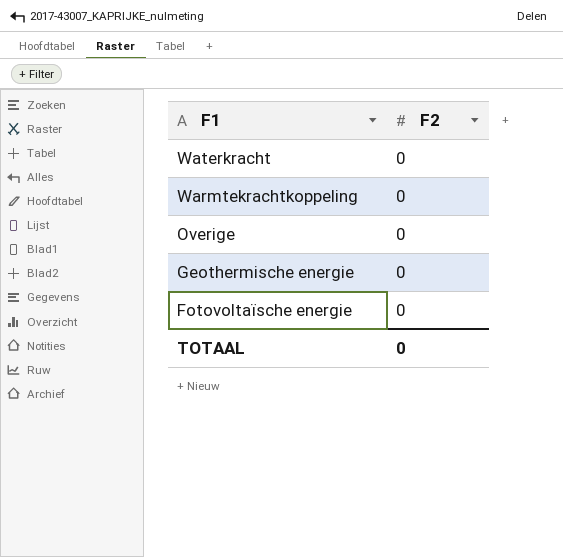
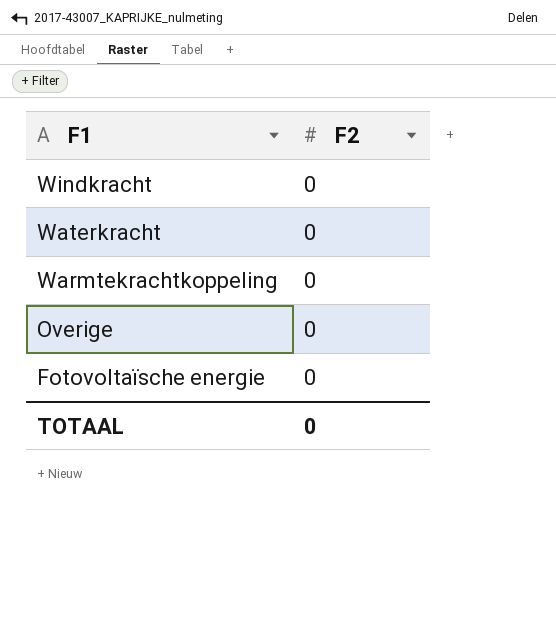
row Geothermische energie: 0 -> none
row Windkracht: none -> 0

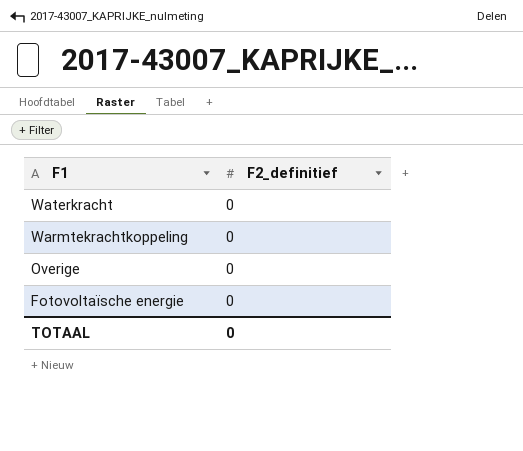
column name: F2 -> F2_definitief
row Windkracht: 0 -> none

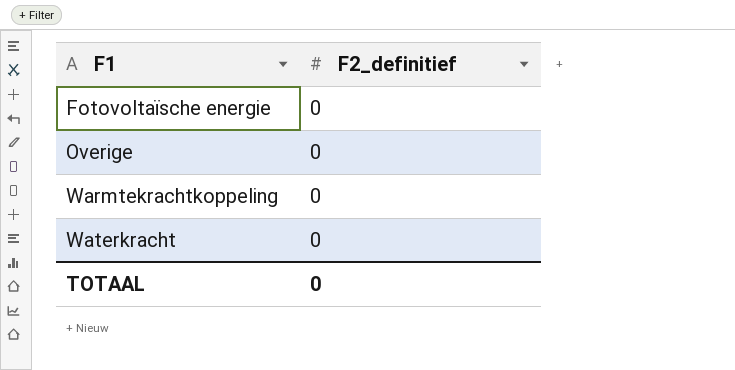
row order: F1 descending -> F1 ascending

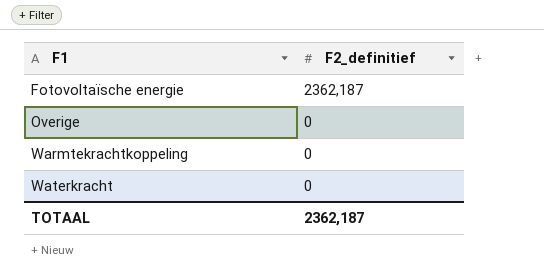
Fotovoltaïsche energie | F2_definitief: 0 -> 2362,187
TOTAAL | F2_definitief: 0 -> 2362,187

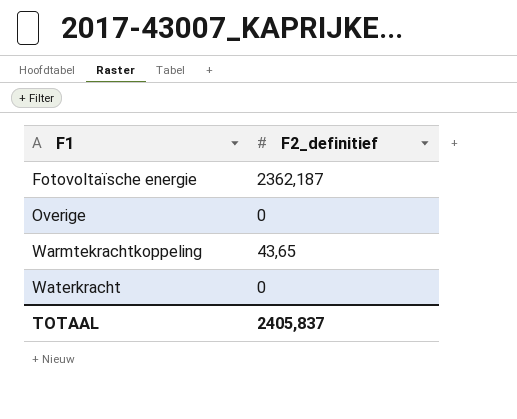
Warmtekrachtkoppeling | F2_definitief: 0 -> 43,65
TOTAAL | F2_definitief: 2362,187 -> 2405,837

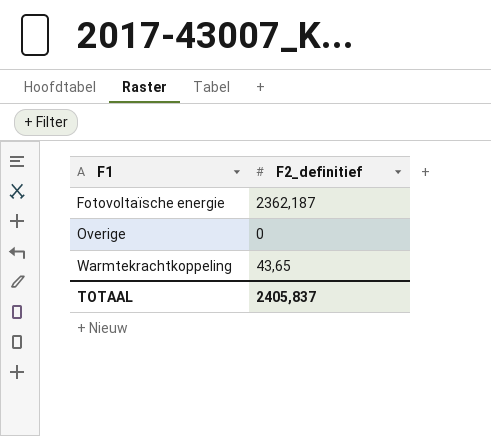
row Waterkracht: 0 -> none

